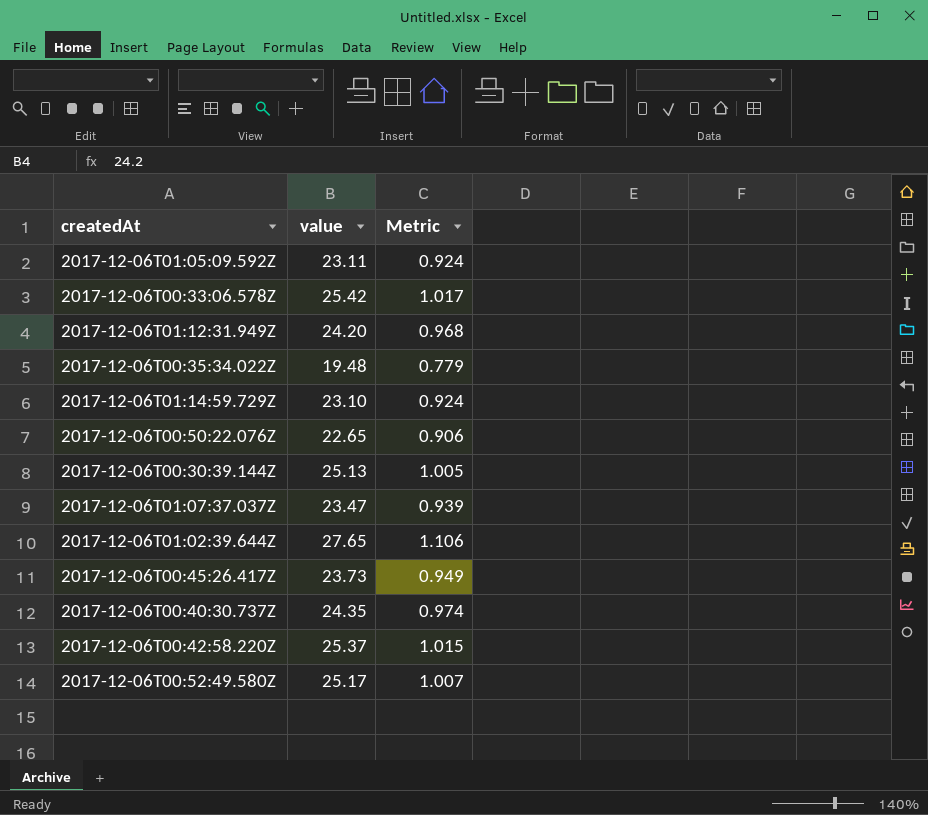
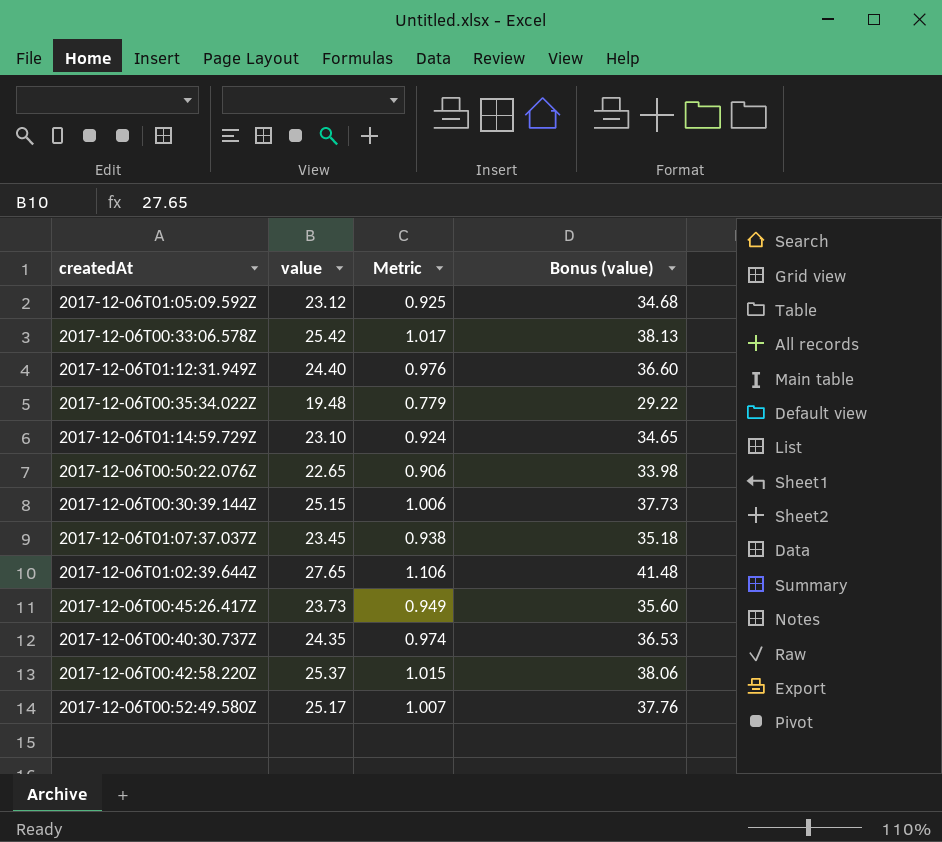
column Bonus (value) | formula: none -> [value] * 1.5
2017-12-06T01:05:09.592Z | value: 23.11 -> 23.12
2017-12-06T01:05:09.592Z | Metric: 0.924 -> 0.925
2017-12-06T01:12:31.949Z | value: 24.20 -> 24.40
2017-12-06T01:12:31.949Z | Metric: 0.968 -> 0.976
2017-12-06T00:30:39.144Z | value: 25.13 -> 25.15
2017-12-06T00:30:39.144Z | Metric: 1.005 -> 1.006
2017-12-06T01:07:37.037Z | value: 23.47 -> 23.45
2017-12-06T01:07:37.037Z | Metric: 0.939 -> 0.938

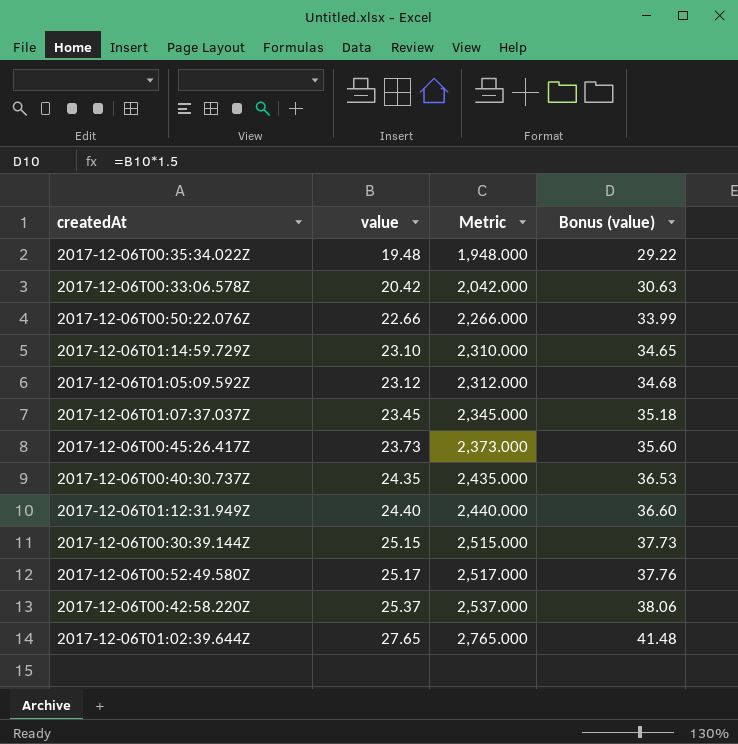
row order: none -> value ascending
column Metric | formula: [value] * 0.04 -> [value] * 100
2017-12-06T00:33:06.578Z | value: 25.42 -> 20.42
2017-12-06T00:33:06.578Z | Bonus (value): 38.13 -> 30.63
2017-12-06T00:50:22.076Z | value: 22.65 -> 22.66
2017-12-06T00:50:22.076Z | Bonus (value): 33.98 -> 33.99

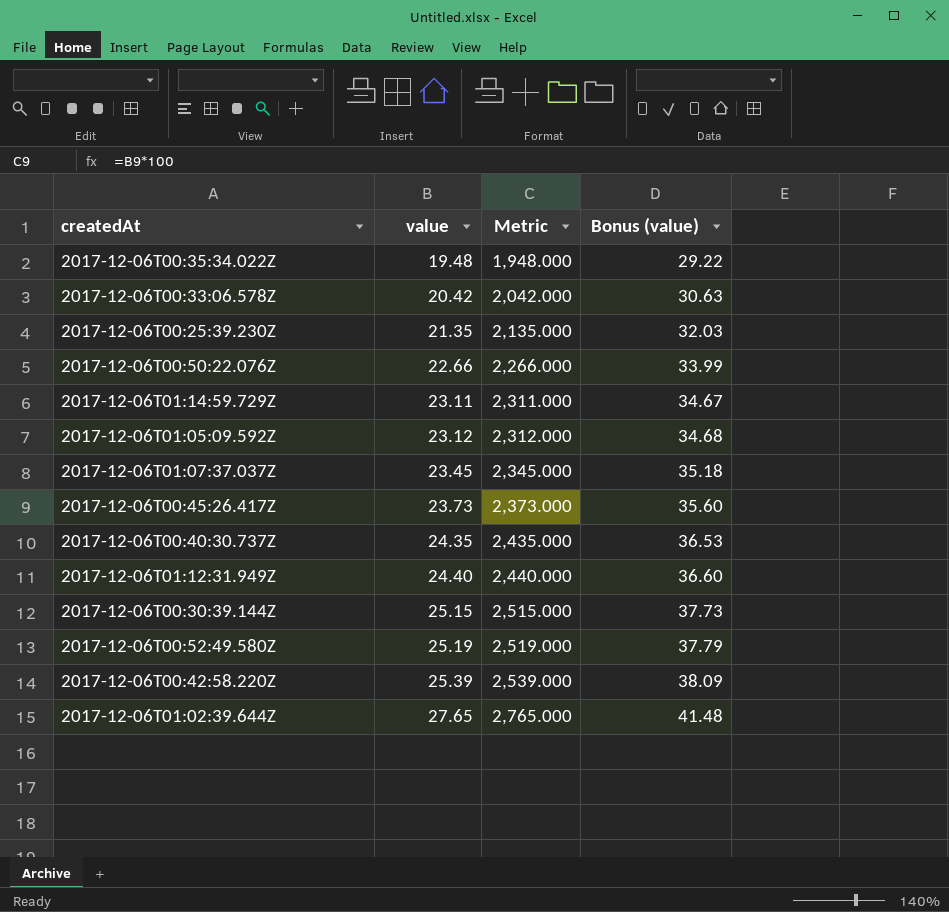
row 2017-12-06T00:25:39.230Z: none -> 21.35 | 2,135.000 | 32.03
2017-12-06T01:14:59.729Z | value: 23.10 -> 23.11
2017-12-06T01:14:59.729Z | Metric: 2,310.000 -> 2,311.000
2017-12-06T01:14:59.729Z | Bonus (value): 34.65 -> 34.67
2017-12-06T00:52:49.580Z | value: 25.17 -> 25.19
2017-12-06T00:52:49.580Z | Metric: 2,517.000 -> 2,519.000
2017-12-06T00:52:49.580Z | Bonus (value): 37.76 -> 37.79
2017-12-06T00:42:58.220Z | value: 25.37 -> 25.39
2017-12-06T00:42:58.220Z | Metric: 2,537.000 -> 2,539.000
2017-12-06T00:42:58.220Z | Bonus (value): 38.06 -> 38.09

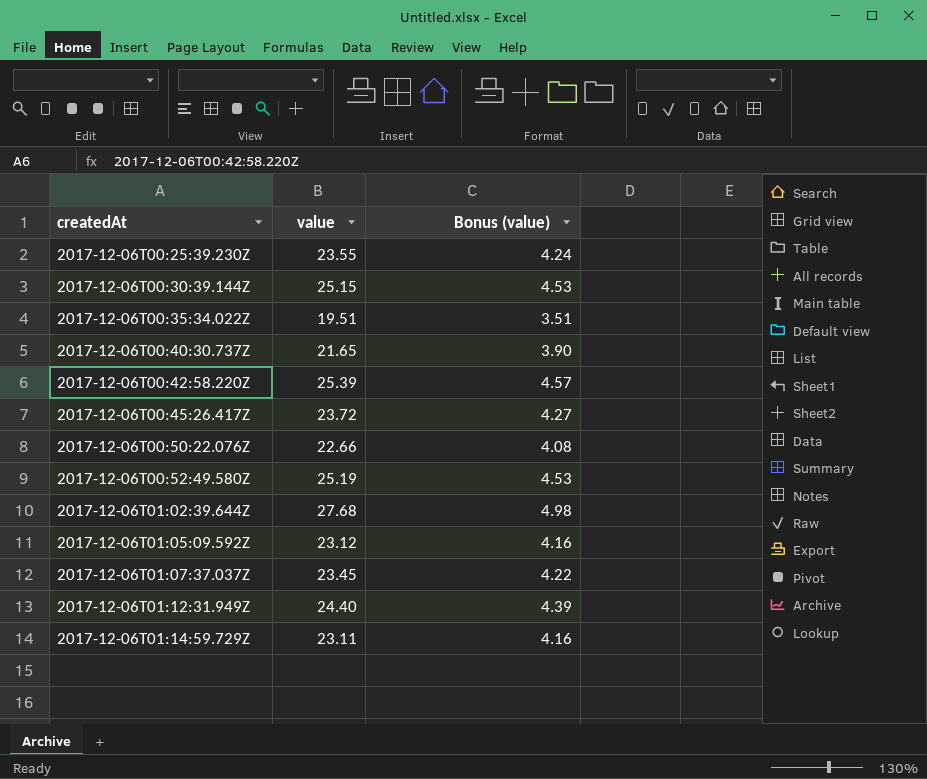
row order: value ascending -> createdAt ascending
column Metric | formula: [value] * 100 -> none
column Bonus (value) | formula: [value] * 1.5 -> [value] * 0.18
row 2017-12-06T00:33:06.578Z: 20.42 | 2,042.000 | 30.63 -> none
2017-12-06T00:25:39.230Z | value: 21.35 -> 23.55
2017-12-06T00:35:34.022Z | value: 19.48 -> 19.51
2017-12-06T00:40:30.737Z | value: 24.35 -> 21.65
2017-12-06T00:45:26.417Z | value: 23.73 -> 23.72
2017-12-06T01:02:39.644Z | value: 27.65 -> 27.68

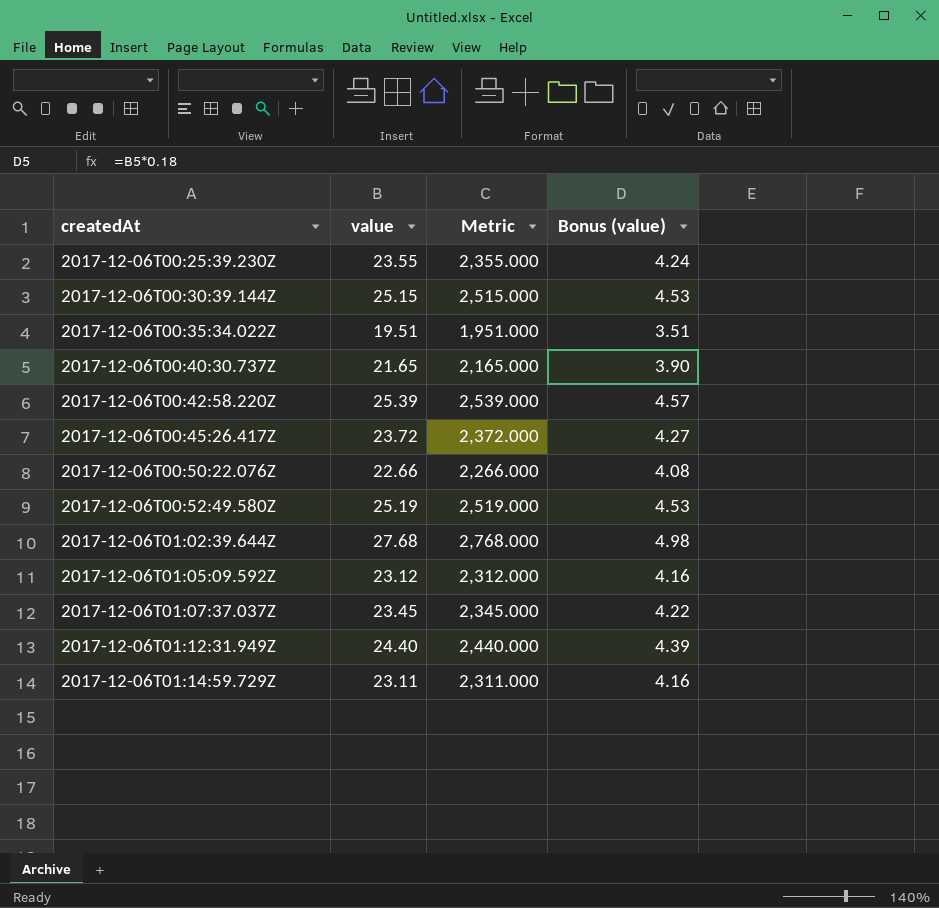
column Metric | formula: none -> [value] * 100

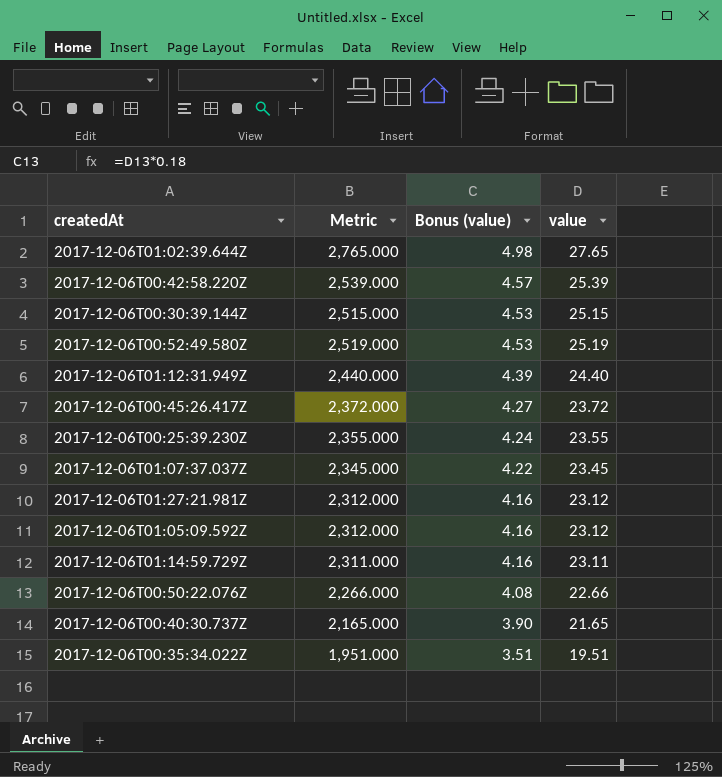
row order: createdAt ascending -> Bonus (value) descending
column value | position: 2 -> 4
2017-12-06T01:02:39.644Z | Metric: 2,768.000 -> 2,765.000
2017-12-06T01:02:39.644Z | value: 27.68 -> 27.65
row 2017-12-06T01:27:21.981Z: none -> 2,312.000 | 4.16 | 23.12

